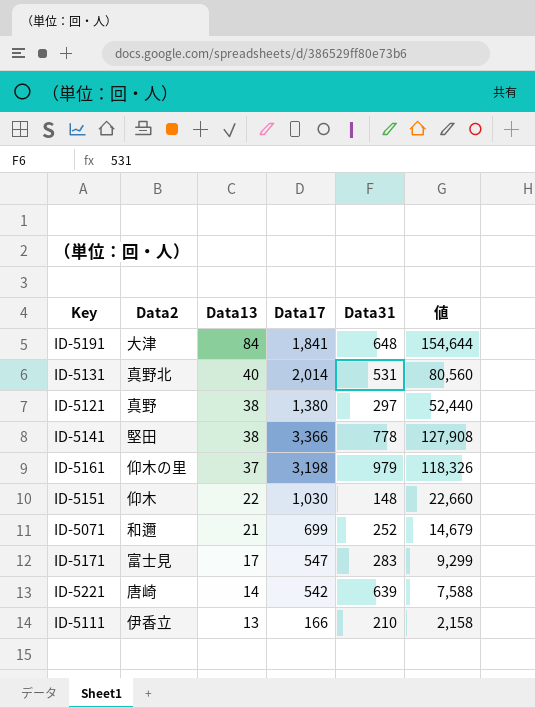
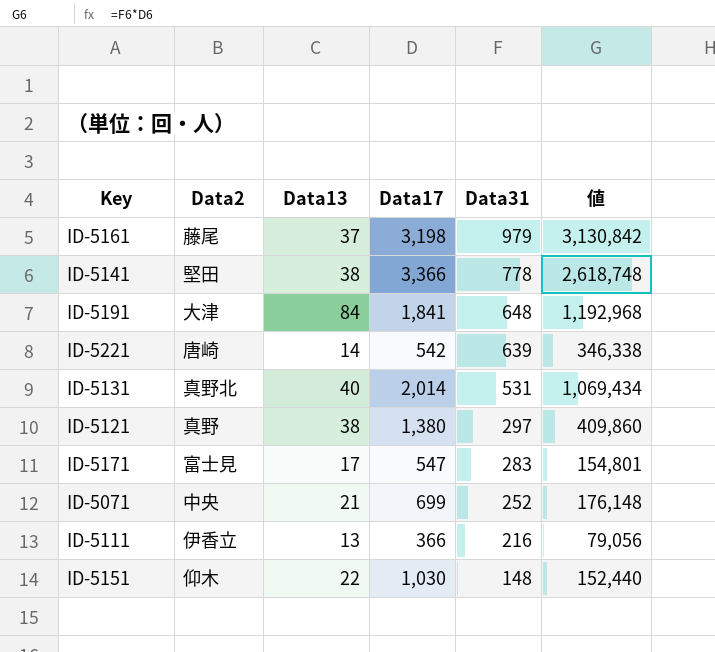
row order: Data13 descending -> Data31 descending
column 値 | formula: [Data13] * [Data17] -> [Data17] * [Data31]
ID-5161 | Data2: 仰木の里 -> 藤尾
ID-5071 | Data2: 和邇 -> 中央
ID-5111 | Data17: 166 -> 366
ID-5111 | Data31: 210 -> 216

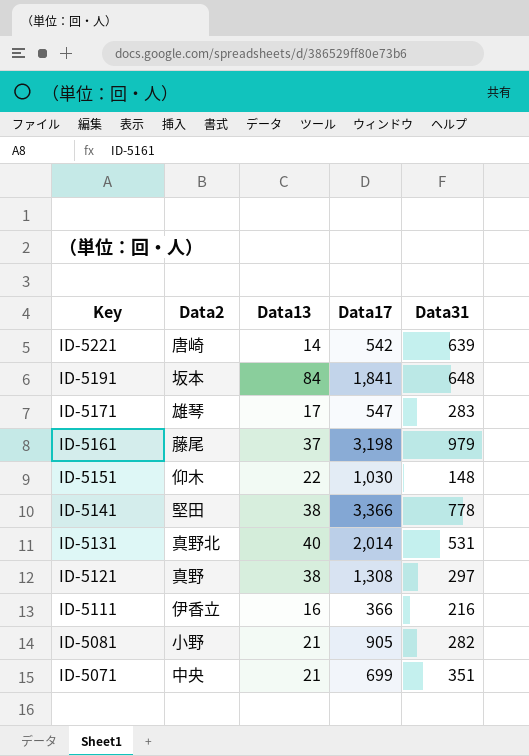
row order: Data31 descending -> Key descending
column 値 | formula: [Data17] * [Data31] -> none
ID-5191 | Data2: 大津 -> 坂本
ID-5171 | Data2: 富士見 -> 雄琴
ID-5121 | Data17: 1,380 -> 1,308
ID-5111 | Data13: 13 -> 16
row ID-5081: none -> 小野 | 21 | 905 | 282
ID-5071 | Data31: 252 -> 351

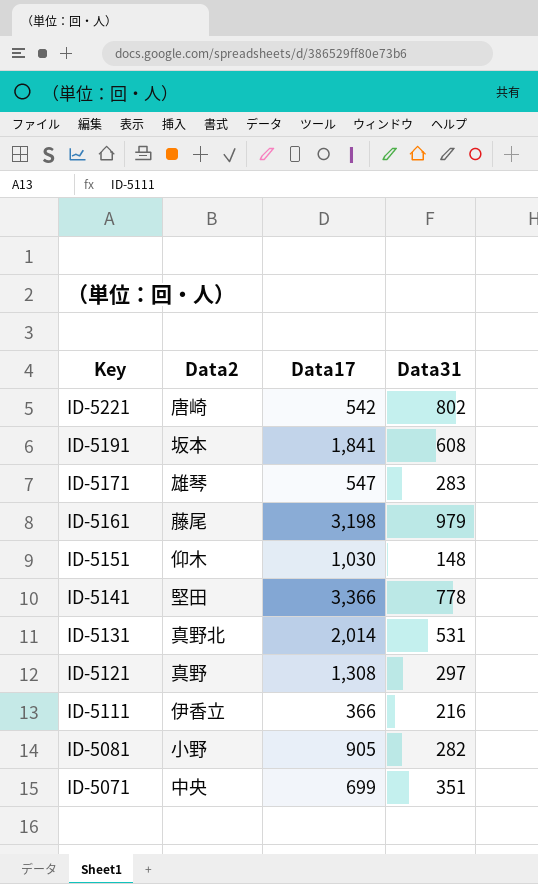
column Data13 | position: 3 -> none
ID-5221 | Data31: 639 -> 802
ID-5191 | Data31: 648 -> 608

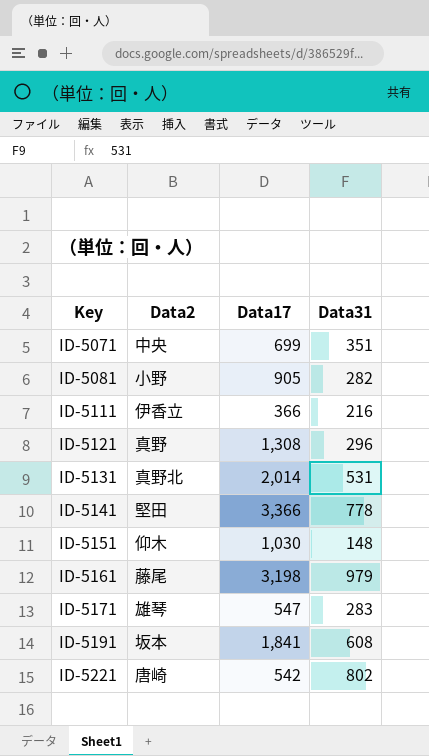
row order: Key descending -> Key ascending
ID-5121 | Data31: 297 -> 296

